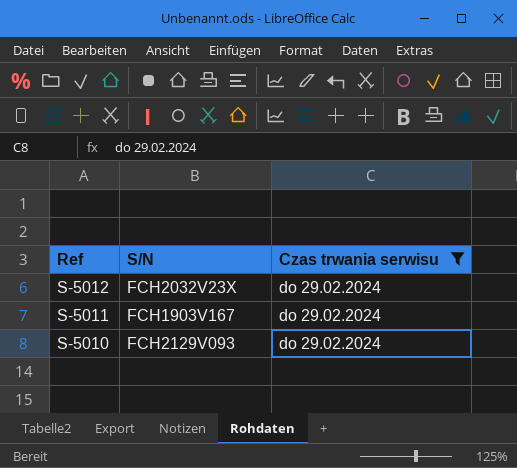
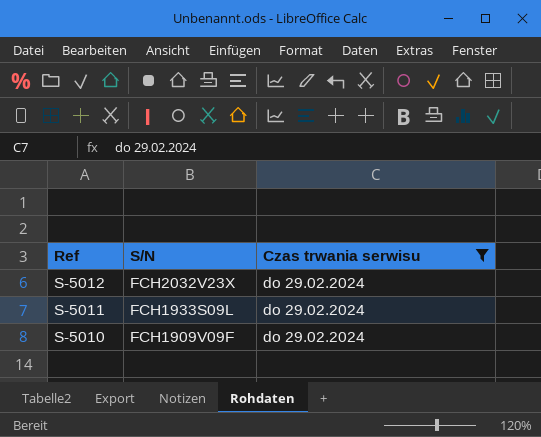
S-5011 | S/N: FCH1903V167 -> FCH1933S09L
S-5010 | S/N: FCH2129V093 -> FCH1909V09F

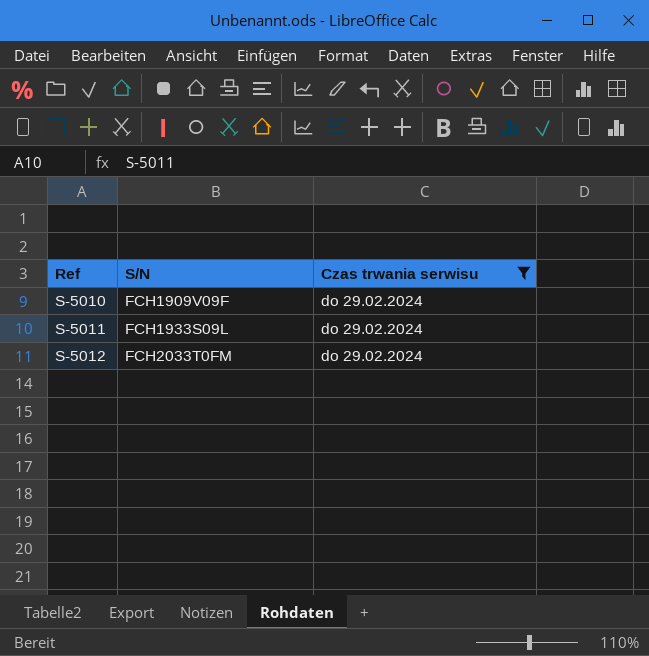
row order: Ref descending -> Ref ascending
S-5012 | S/N: FCH2032V23X -> FCH2033T0FM

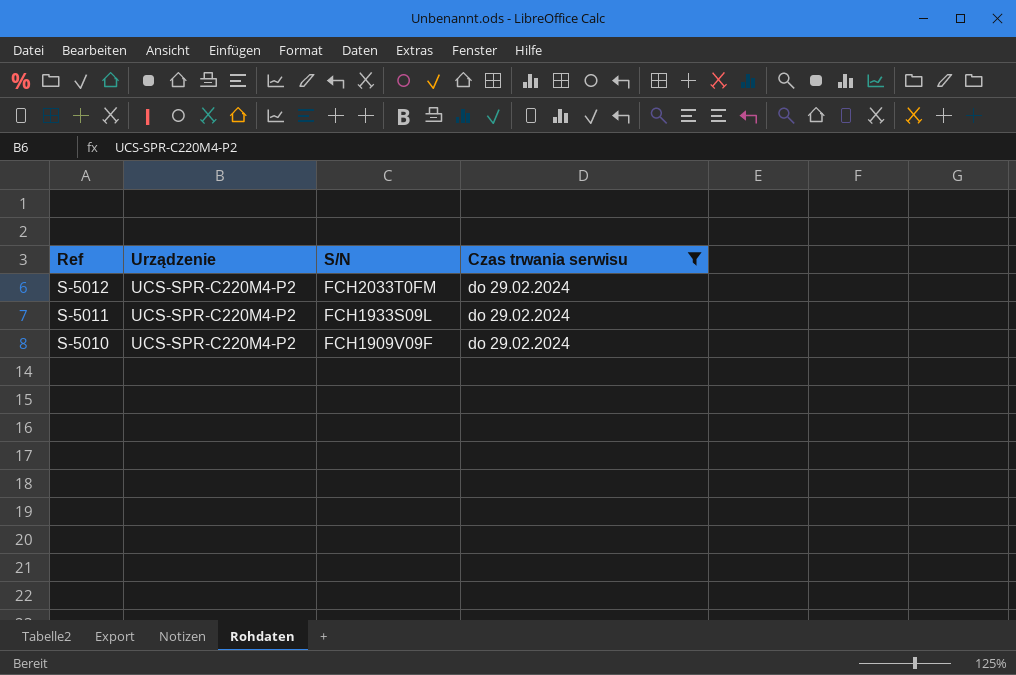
row order: Ref ascending -> Ref descending
column Urządzenie | position: none -> 2

